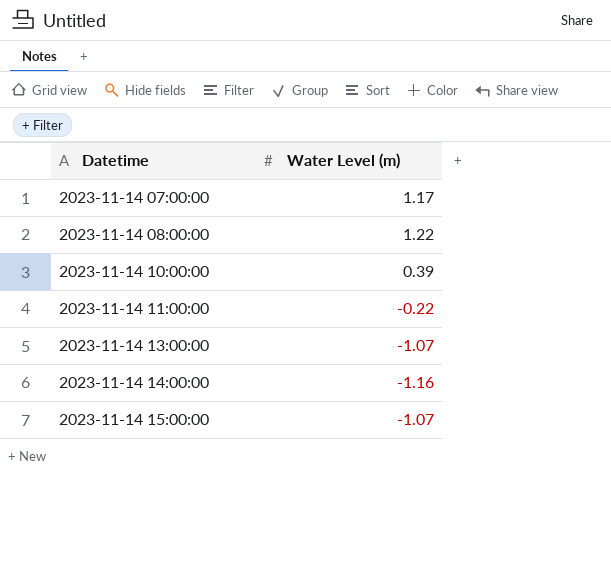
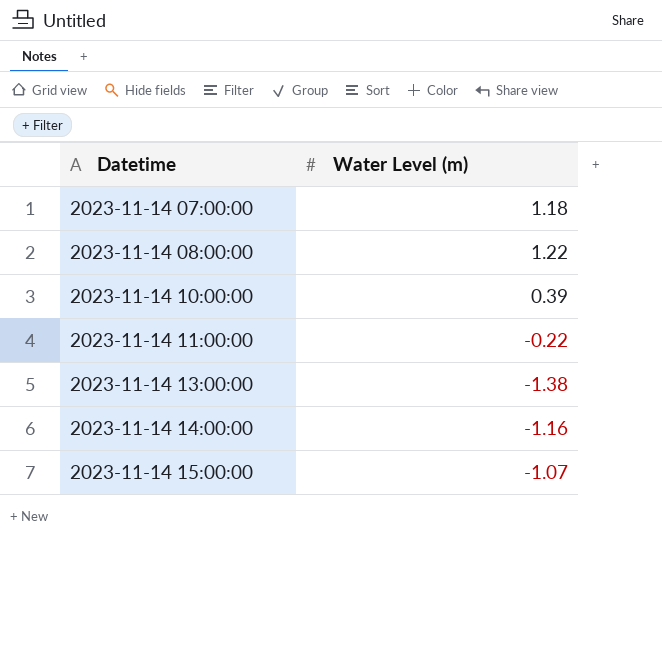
2023-11-14 07:00:00 | Water Level (m): 1.17 -> 1.18
2023-11-14 13:00:00 | Water Level (m): -1.07 -> -1.38

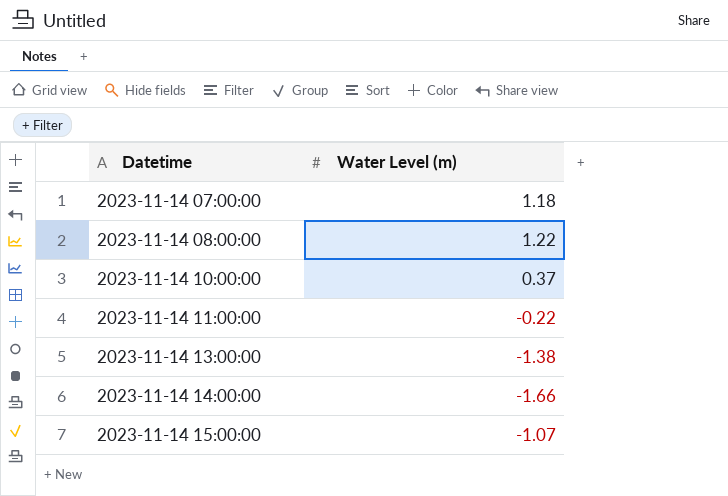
2023-11-14 10:00:00 | Water Level (m): 0.39 -> 0.37
2023-11-14 14:00:00 | Water Level (m): -1.16 -> -1.66

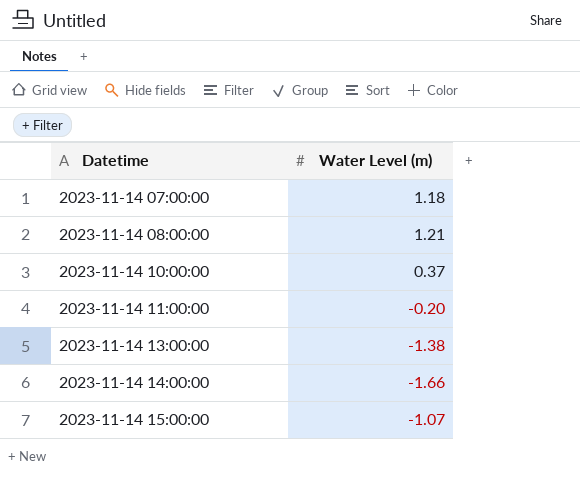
2023-11-14 08:00:00 | Water Level (m): 1.22 -> 1.21
2023-11-14 11:00:00 | Water Level (m): -0.22 -> -0.20

